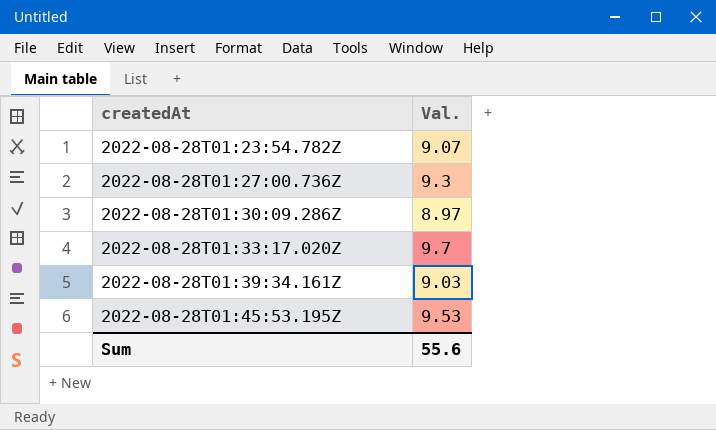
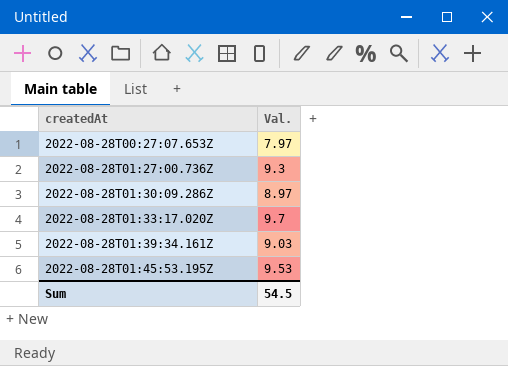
row 2022-08-28T01:23:54.782Z: 9.07 -> none
row 2022-08-28T00:27:07.653Z: none -> 7.97
Sum | Val.: 55.6 -> 54.5

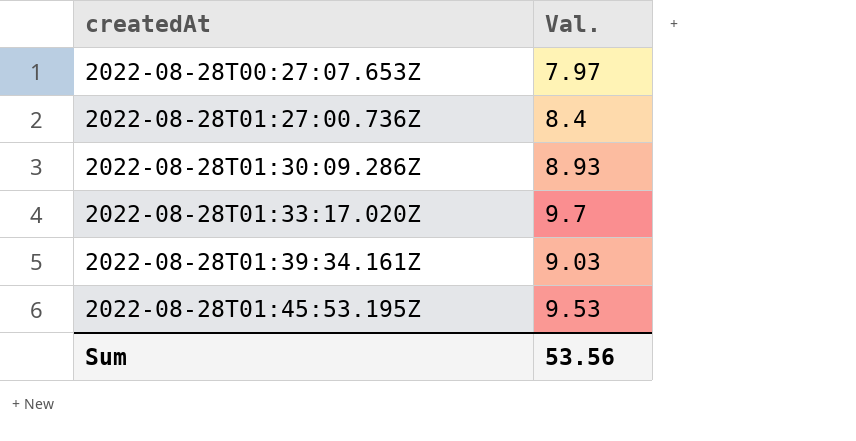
2022-08-28T01:27:00.736Z | Val.: 9.3 -> 8.4
2022-08-28T01:30:09.286Z | Val.: 8.97 -> 8.93
Sum | Val.: 54.5 -> 53.56

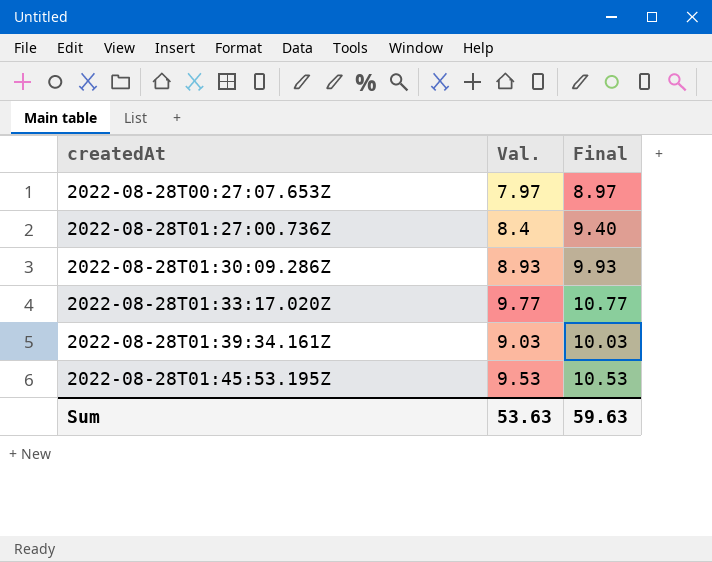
column Final | formula: none -> [Val.] + 1
2022-08-28T01:33:17.020Z | Val.: 9.7 -> 9.77
Sum | Val.: 53.56 -> 53.63

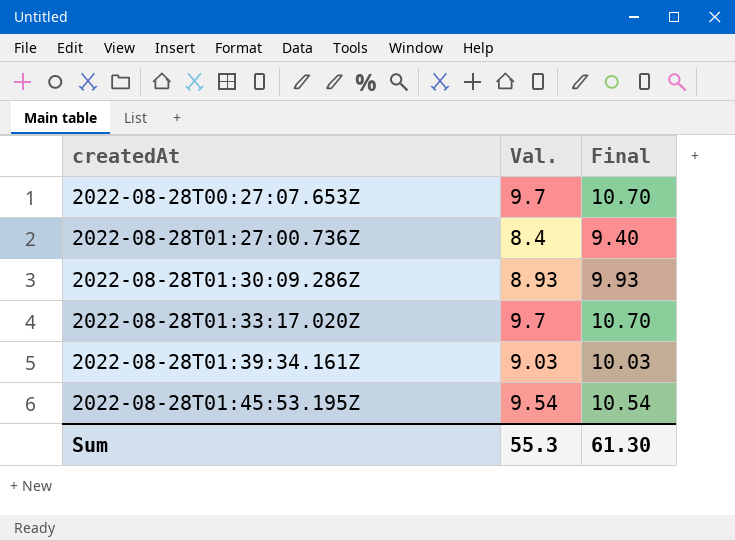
2022-08-28T00:27:07.653Z | Val.: 7.97 -> 9.7
2022-08-28T00:27:07.653Z | Final: 8.97 -> 10.70
2022-08-28T01:33:17.020Z | Val.: 9.77 -> 9.7
2022-08-28T01:33:17.020Z | Final: 10.77 -> 10.70
2022-08-28T01:45:53.195Z | Val.: 9.53 -> 9.54
2022-08-28T01:45:53.195Z | Final: 10.53 -> 10.54
Sum | Val.: 53.63 -> 55.3
Sum | Final: 59.63 -> 61.30

